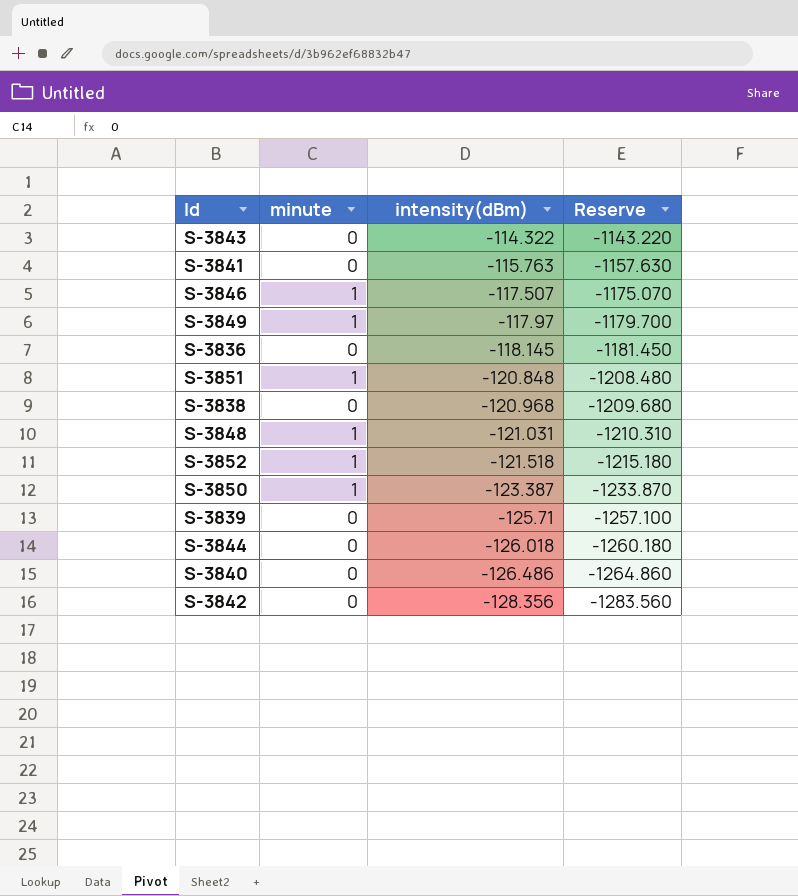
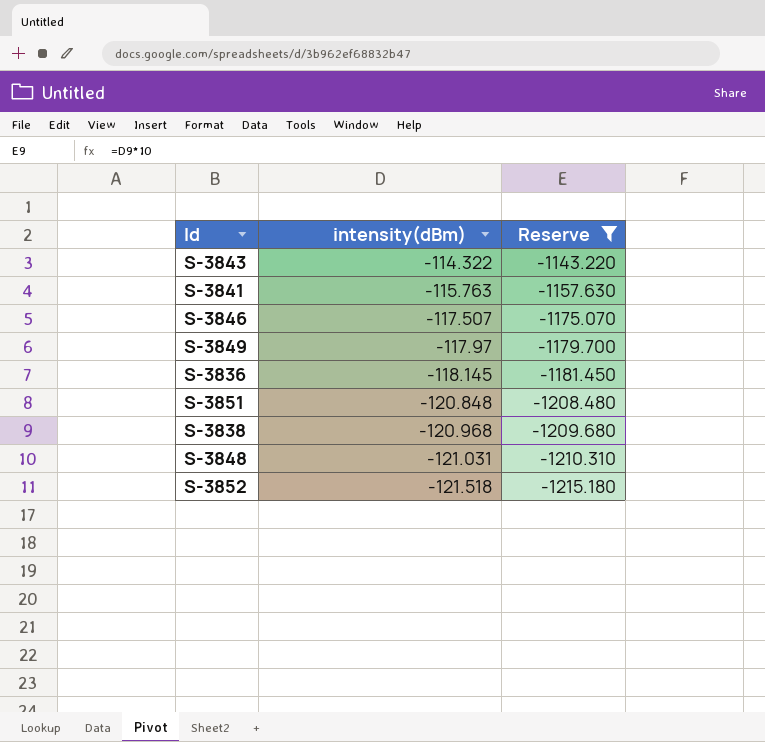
filter: none -> Reserve >= -1215.180
column minute | position: 2 -> none

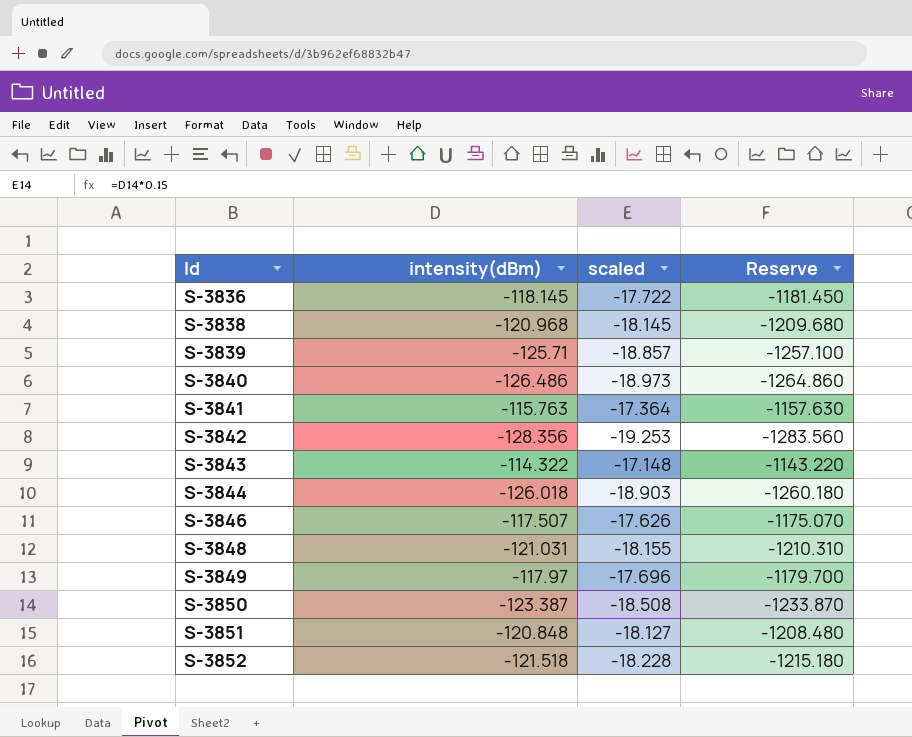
filter: Reserve >= -1215.180 -> none
row order: intensity(dBm) descending -> Id ascending
column scaled | formula: none -> [intensity(dBm)] * 0.15

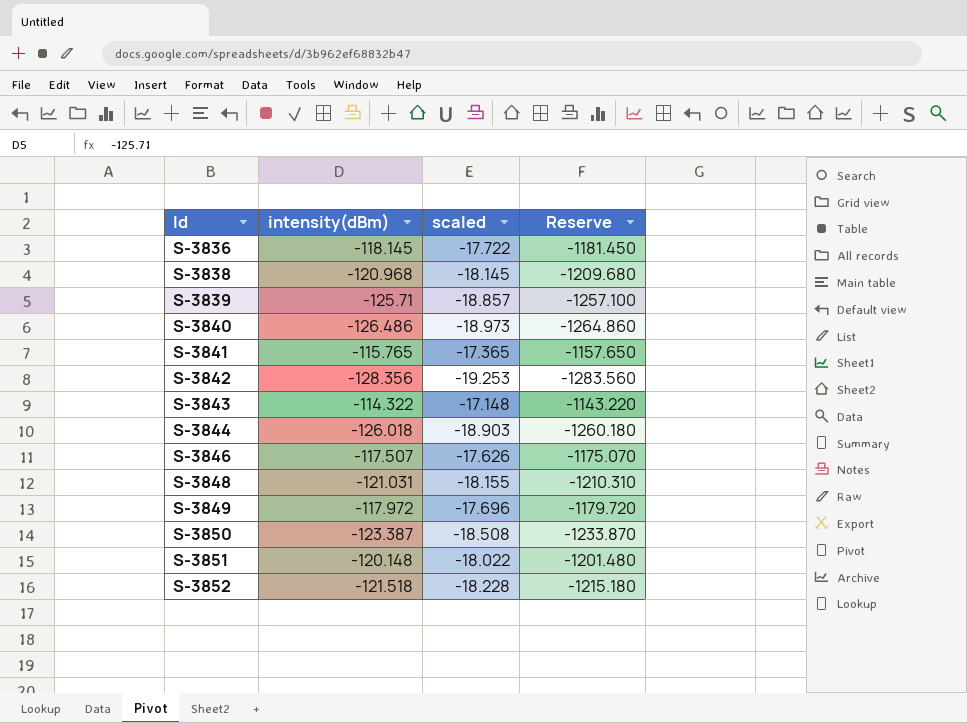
S-3841 | intensity(dBm): -115.763 -> -115.765
S-3841 | scaled: -17.364 -> -17.365
S-3841 | Reserve: -1157.630 -> -1157.650
S-3849 | intensity(dBm): -117.97 -> -117.972
S-3849 | Reserve: -1179.700 -> -1179.720
S-3851 | intensity(dBm): -120.848 -> -120.148
S-3851 | scaled: -18.127 -> -18.022
S-3851 | Reserve: -1208.480 -> -1201.480

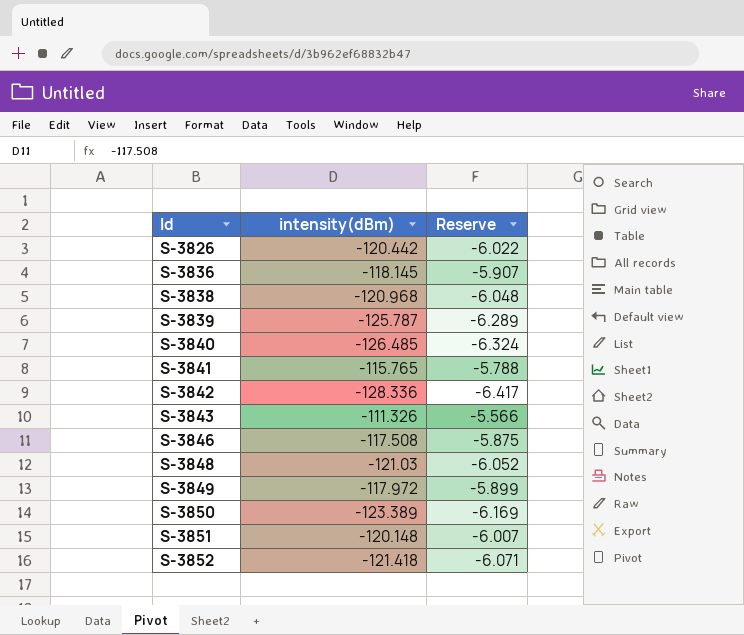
column scaled | formula: [intensity(dBm)] * 0.15 -> none
column Reserve | formula: [intensity(dBm)] * 10 -> [intensity(dBm)] * 0.05
row S-3844: -126.018 | -18.903 | -1260.180 -> none
row S-3826: none -> -120.442 | -6.022
S-3839 | intensity(dBm): -125.71 -> -125.787
S-3840 | intensity(dBm): -126.486 -> -126.485
S-3842 | intensity(dBm): -128.356 -> -128.336
S-3843 | intensity(dBm): -114.322 -> -111.326
S-3846 | intensity(dBm): -117.507 -> -117.508
S-3848 | intensity(dBm): -121.031 -> -121.03
S-3850 | intensity(dBm): -123.387 -> -123.389
S-3852 | intensity(dBm): -121.518 -> -121.418

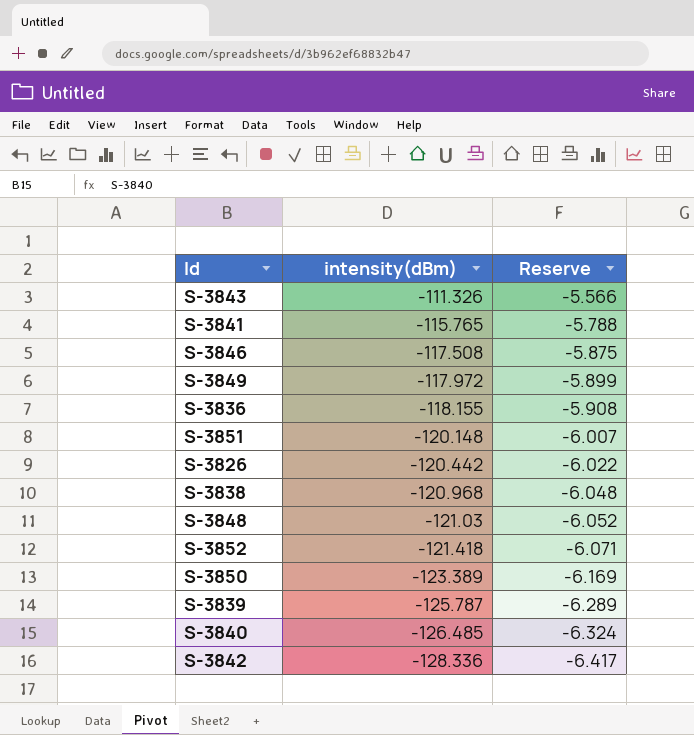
row order: Id ascending -> intensity(dBm) descending
S-3836 | intensity(dBm): -118.145 -> -118.155
S-3836 | Reserve: -5.907 -> -5.908

